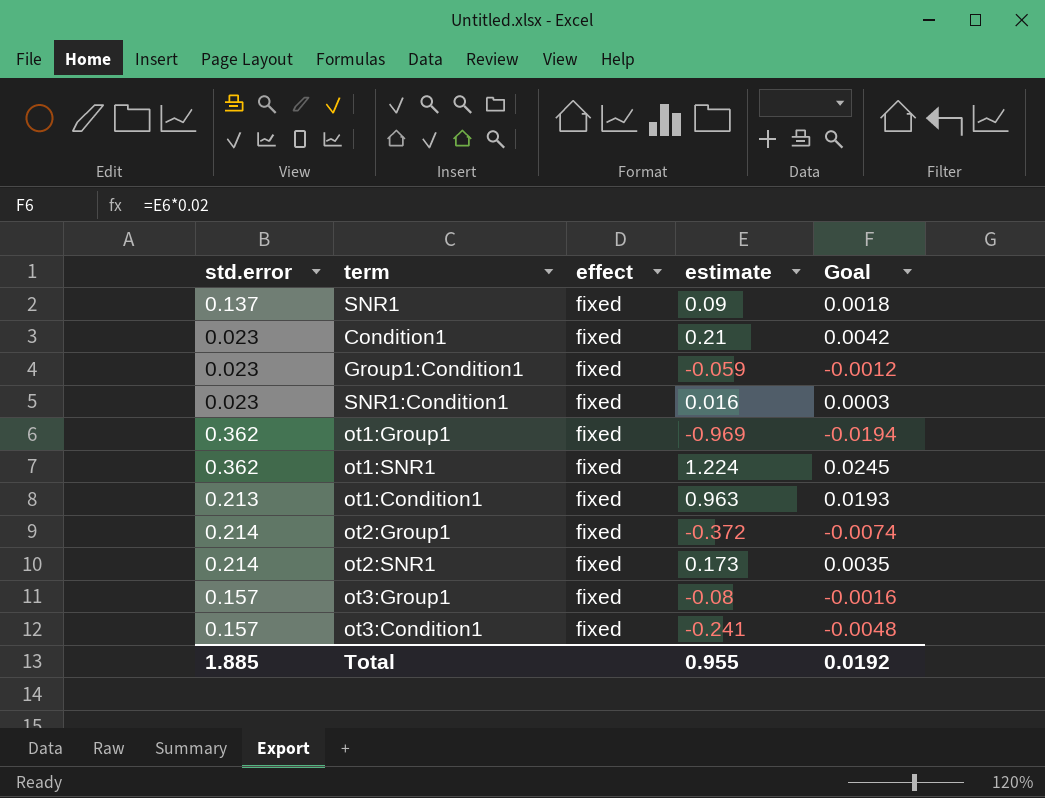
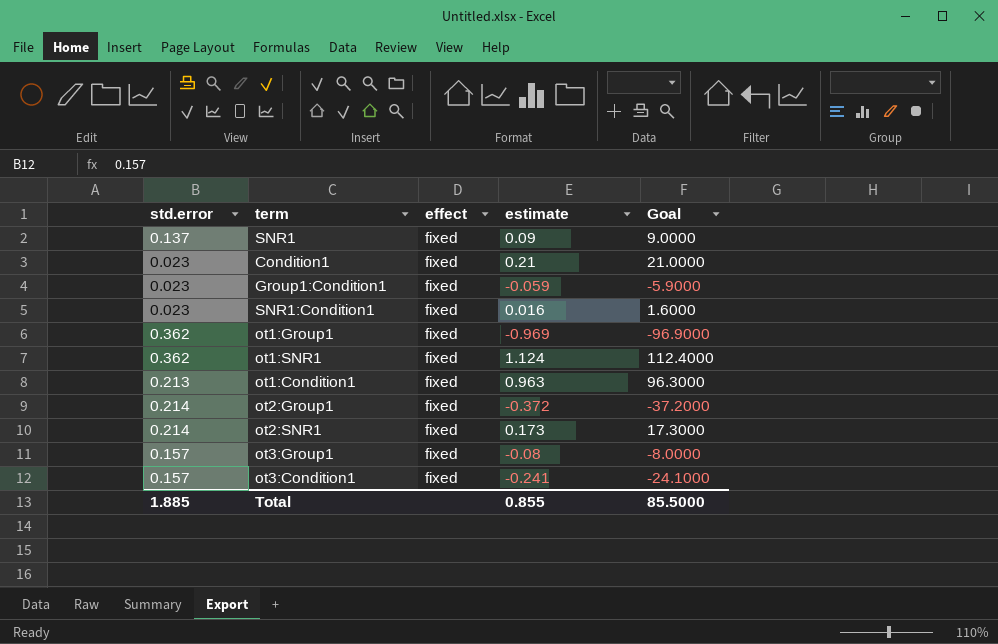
column Goal | formula: [estimate] * 0.02 -> [estimate] * 100
ot1:SNR1 | estimate: 1.224 -> 1.124
Total | estimate: 0.955 -> 0.855
Total | Goal: 0.0192 -> 85.5000

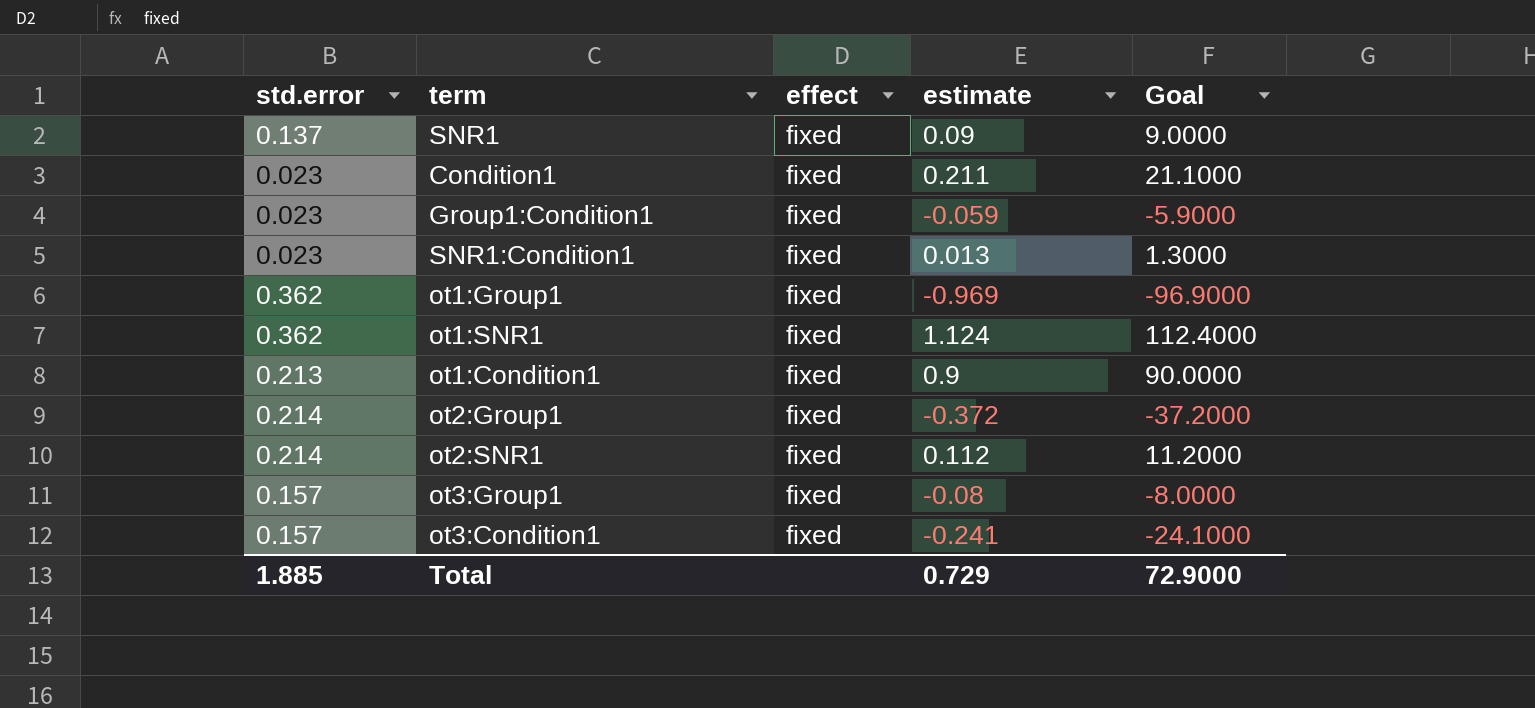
Condition1 | estimate: 0.21 -> 0.211
Condition1 | Goal: 21.0000 -> 21.1000
SNR1:Condition1 | estimate: 0.016 -> 0.013
SNR1:Condition1 | Goal: 1.6000 -> 1.3000
ot1:Condition1 | estimate: 0.963 -> 0.9
ot1:Condition1 | Goal: 96.3000 -> 90.0000
ot2:SNR1 | estimate: 0.173 -> 0.112
ot2:SNR1 | Goal: 17.3000 -> 11.2000
Total | estimate: 0.855 -> 0.729
Total | Goal: 85.5000 -> 72.9000

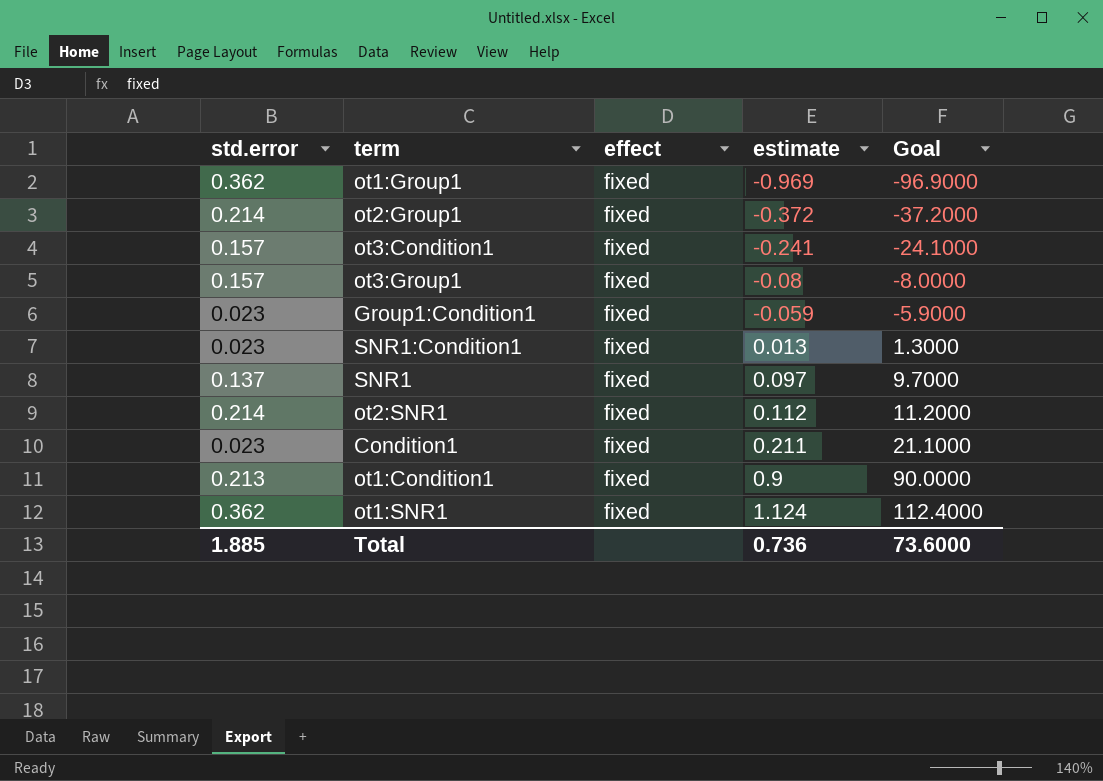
row order: none -> estimate ascending
SNR1 | estimate: 0.09 -> 0.097
SNR1 | Goal: 9.0000 -> 9.7000
Total | estimate: 0.729 -> 0.736
Total | Goal: 72.9000 -> 73.6000

